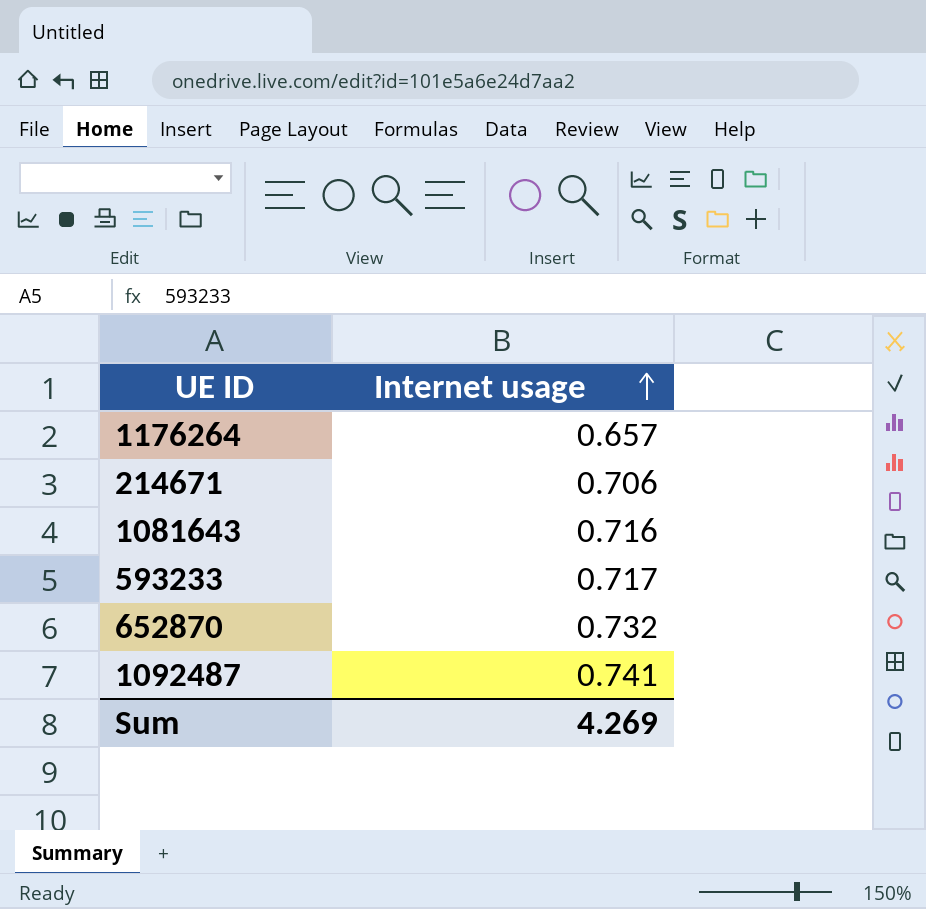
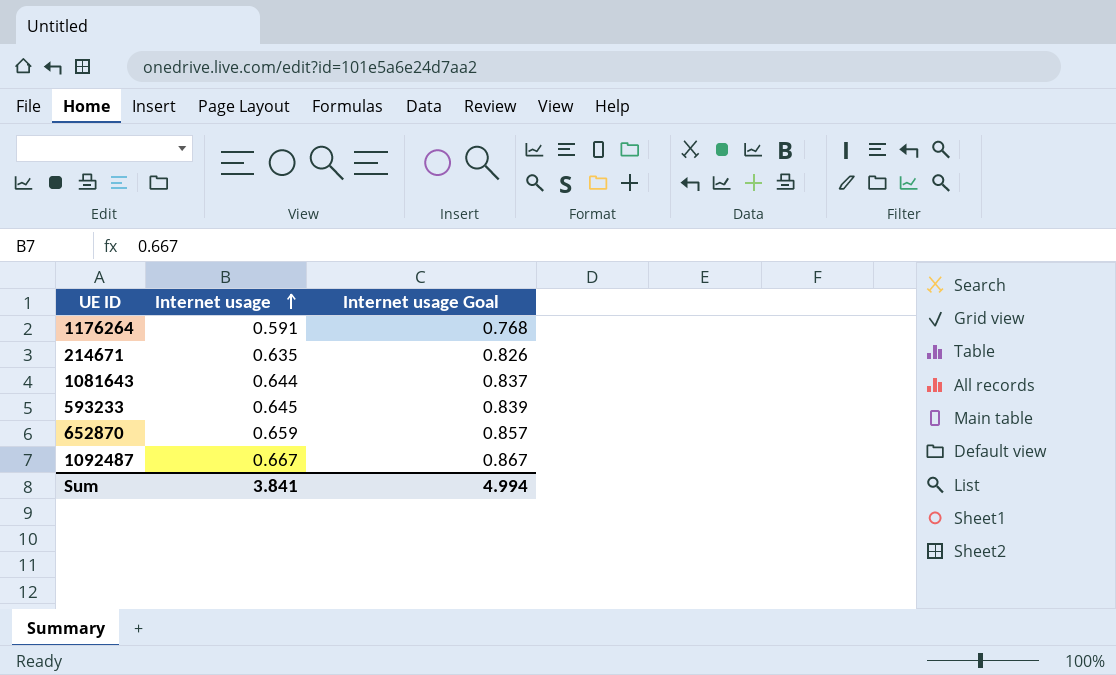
column Internet usage Goal | formula: none -> [Internet usage] * 1.3
1176264 | Internet usage: 0.657 -> 0.591
214671 | Internet usage: 0.706 -> 0.635
1081643 | Internet usage: 0.716 -> 0.644
593233 | Internet usage: 0.717 -> 0.645
652870 | Internet usage: 0.732 -> 0.659
1092487 | Internet usage: 0.741 -> 0.667
Sum | Internet usage: 4.269 -> 3.841

